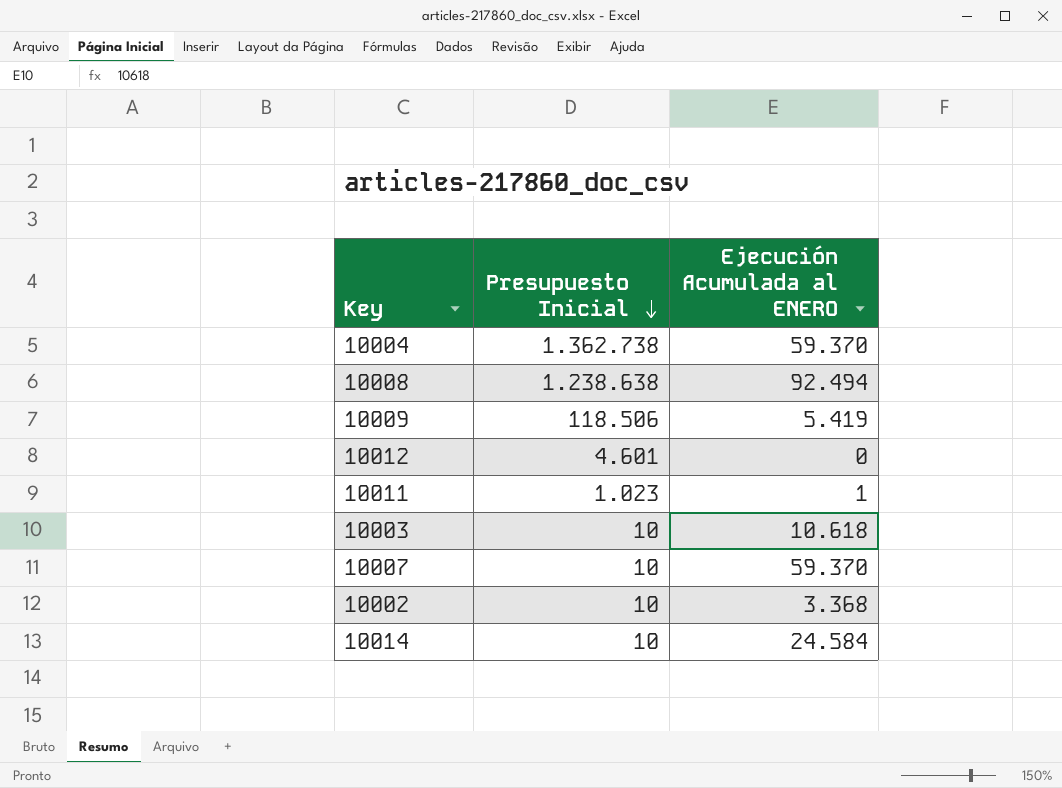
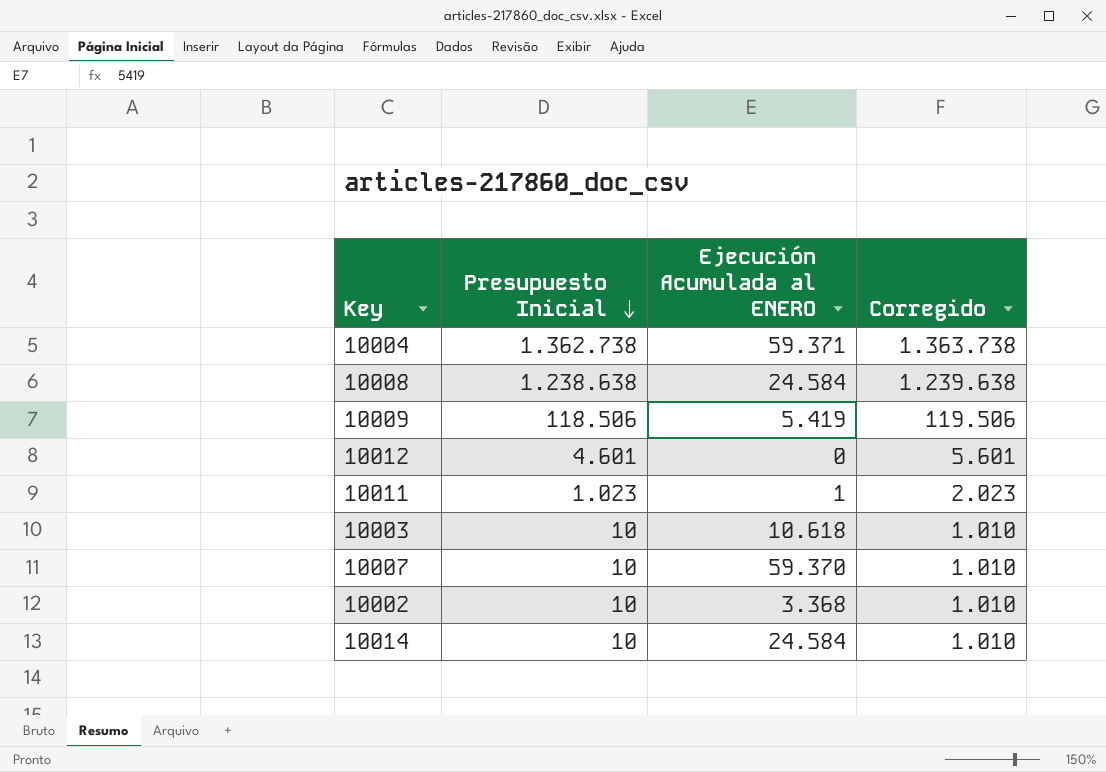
column Corregido | formula: none -> [Presupuesto Inicial] + 1000
10004 | Ejecución Acumulada al ENERO: 59.370 -> 59.371
10008 | Ejecución Acumulada al ENERO: 92.494 -> 24.584

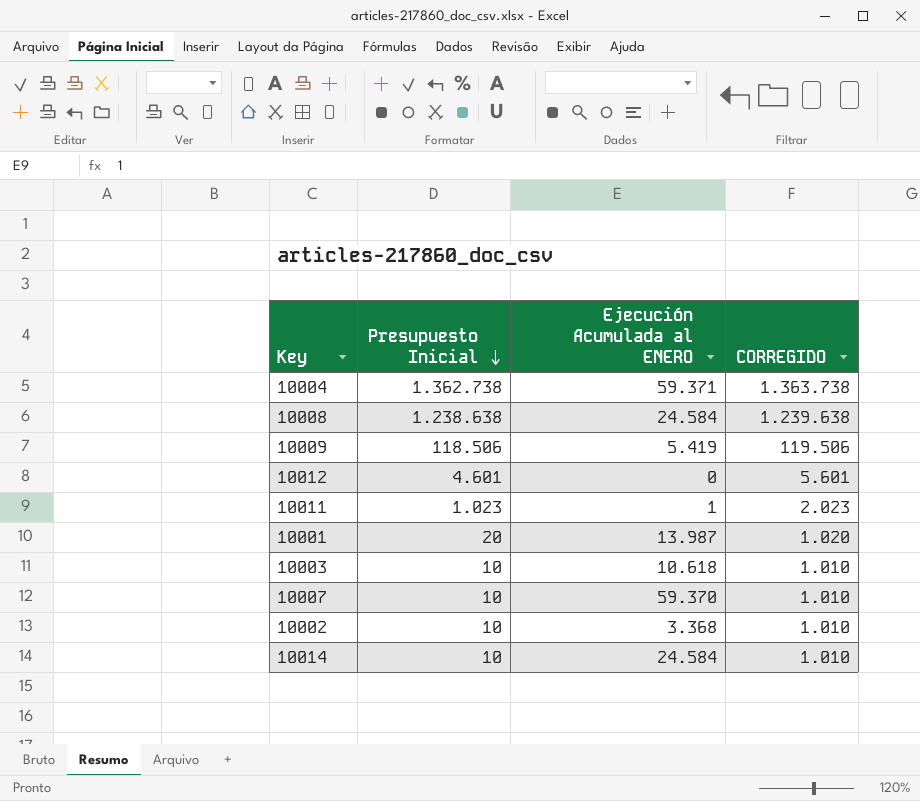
column name: Corregido -> CORREGIDO
row 10001: none -> 20 | 13.987 | 1.020

